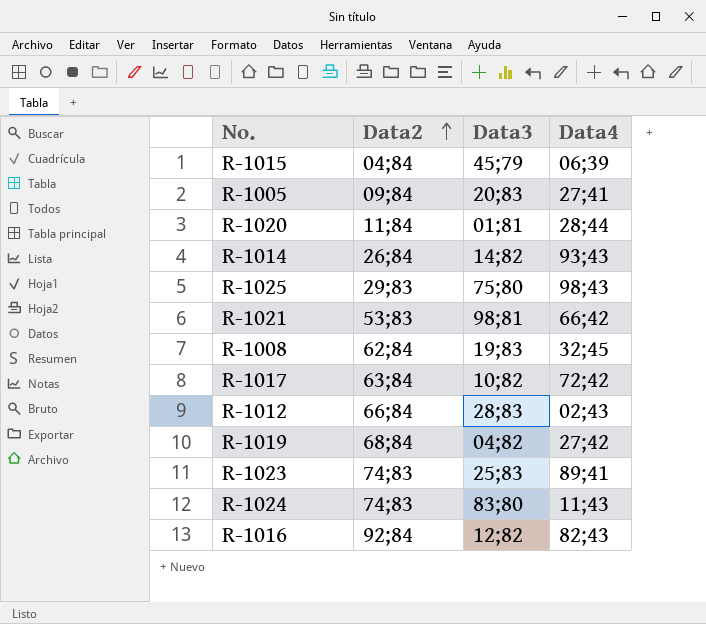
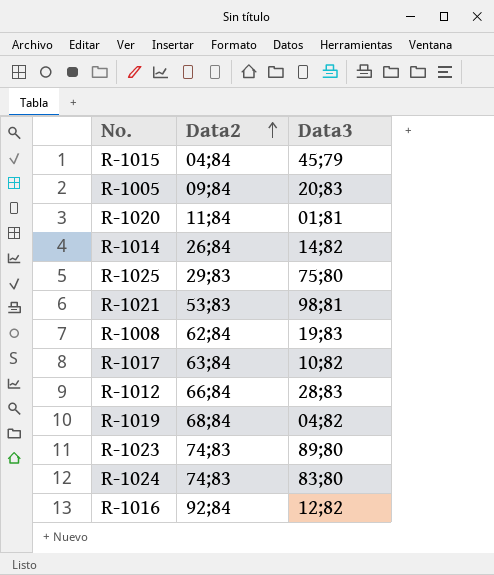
column Data4 | position: 4 -> none
R-1023 | Data3: 25;83 -> 89;80

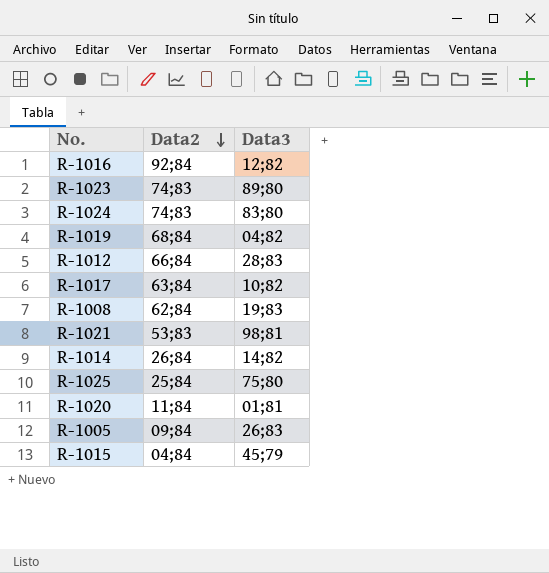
row order: Data2 ascending -> Data2 descending
R-1025 | Data2: 29;83 -> 25;84
R-1005 | Data3: 20;83 -> 26;83

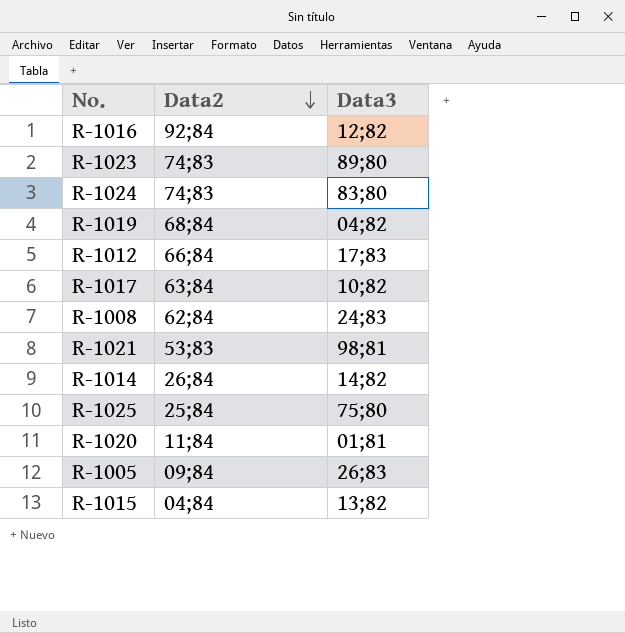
R-1012 | Data3: 28;83 -> 17;83
R-1008 | Data3: 19;83 -> 24;83
R-1015 | Data3: 45;79 -> 13;82

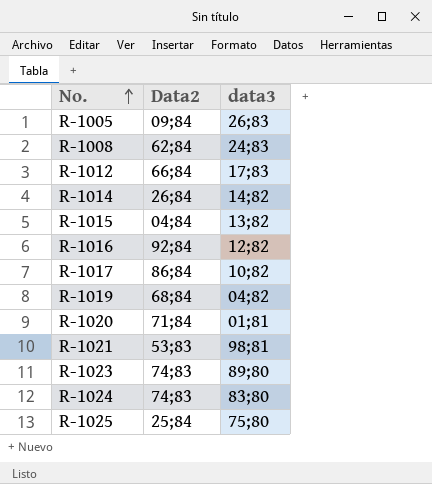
row order: Data2 descending -> No. ascending
column name: Data3 -> data3
R-1017 | Data2: 63;84 -> 86;84
R-1020 | Data2: 11;84 -> 71;84

